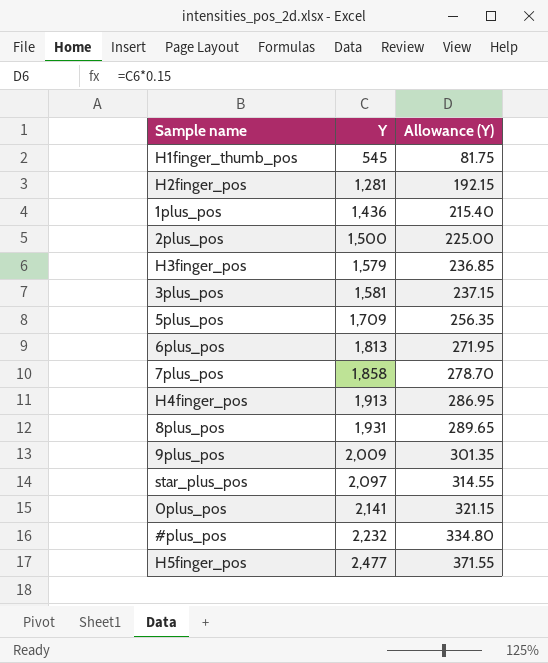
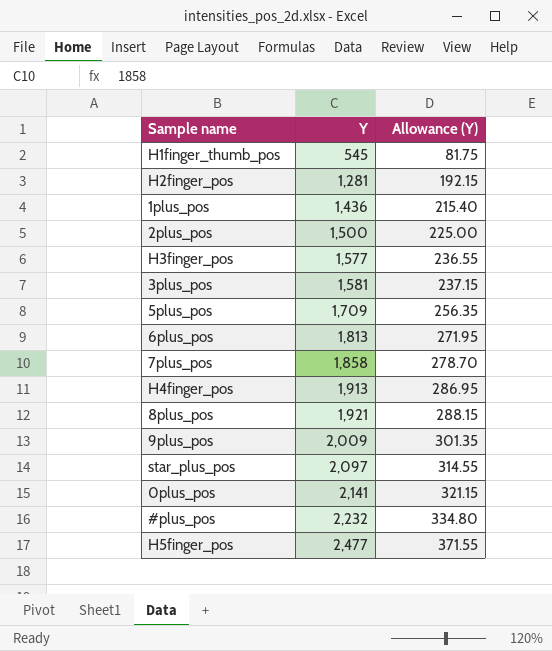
H3finger_pos | Y: 1,579 -> 1,577
H3finger_pos | Allowance (Y): 236.85 -> 236.55
8plus_pos | Y: 1,931 -> 1,921
8plus_pos | Allowance (Y): 289.65 -> 288.15

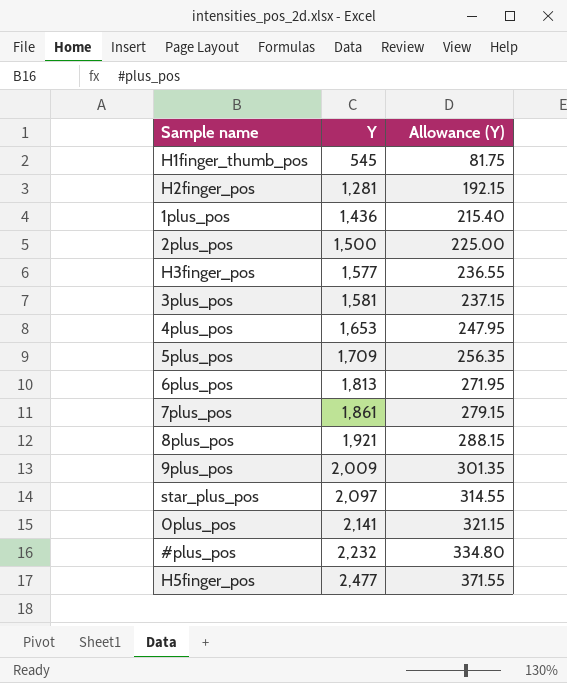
row H4finger_pos: 1,913 | 286.95 -> none
row 4plus_pos: none -> 1,653 | 247.95
7plus_pos | Y: 1,858 -> 1,861
7plus_pos | Allowance (Y): 278.70 -> 279.15

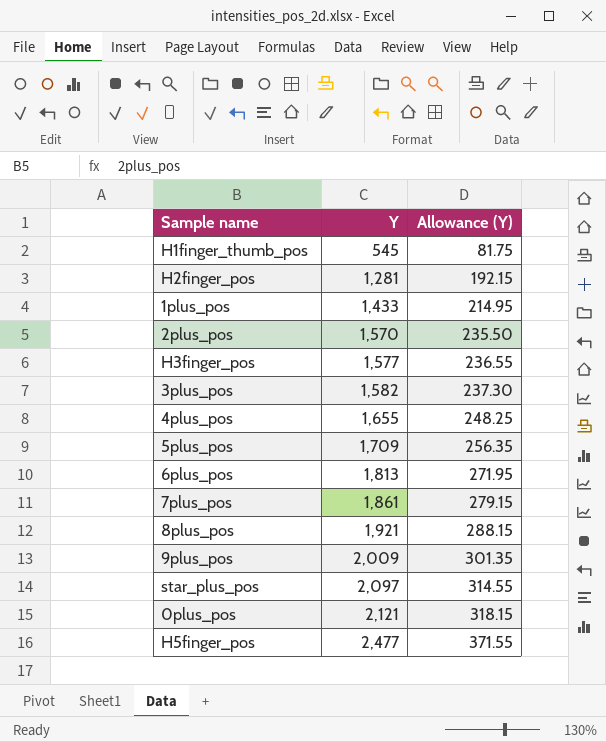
row #plus_pos: 2,232 | 334.80 -> none
1plus_pos | Y: 1,436 -> 1,433
1plus_pos | Allowance (Y): 215.40 -> 214.95
2plus_pos | Y: 1,500 -> 1,570
2plus_pos | Allowance (Y): 225.00 -> 235.50
3plus_pos | Y: 1,581 -> 1,582
3plus_pos | Allowance (Y): 237.15 -> 237.30
4plus_pos | Y: 1,653 -> 1,655
4plus_pos | Allowance (Y): 247.95 -> 248.25
0plus_pos | Y: 2,141 -> 2,121
0plus_pos | Allowance (Y): 321.15 -> 318.15

